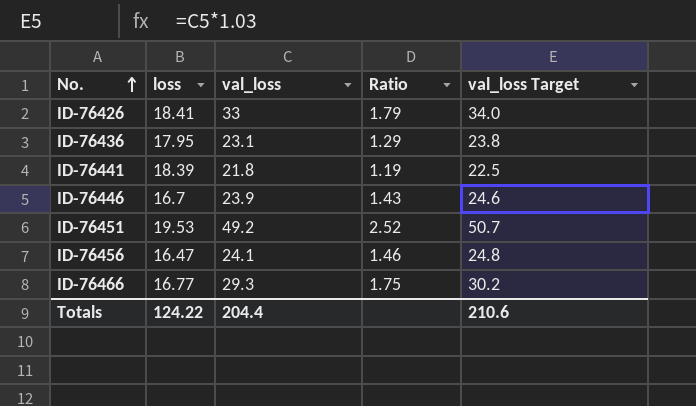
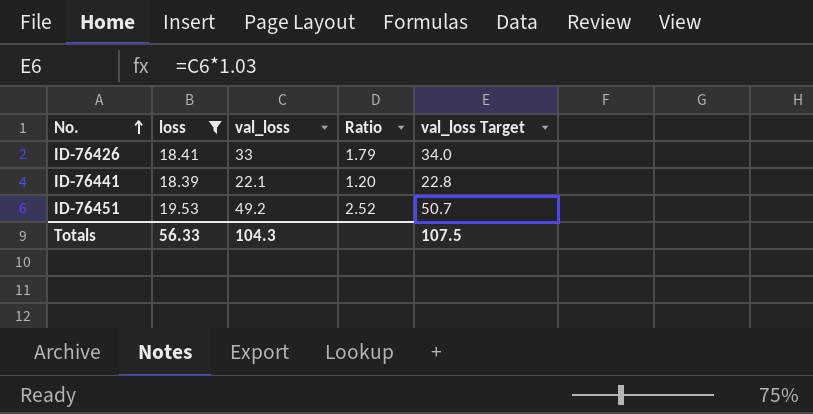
filter: none -> loss >= 18.39
ID-76441 | val_loss: 21.8 -> 22.1
ID-76441 | Ratio: 1.19 -> 1.20
ID-76441 | val_loss Target: 22.5 -> 22.8
Totals | loss: 124.22 -> 56.33
Totals | val_loss: 204.4 -> 104.3
Totals | val_loss Target: 210.6 -> 107.5

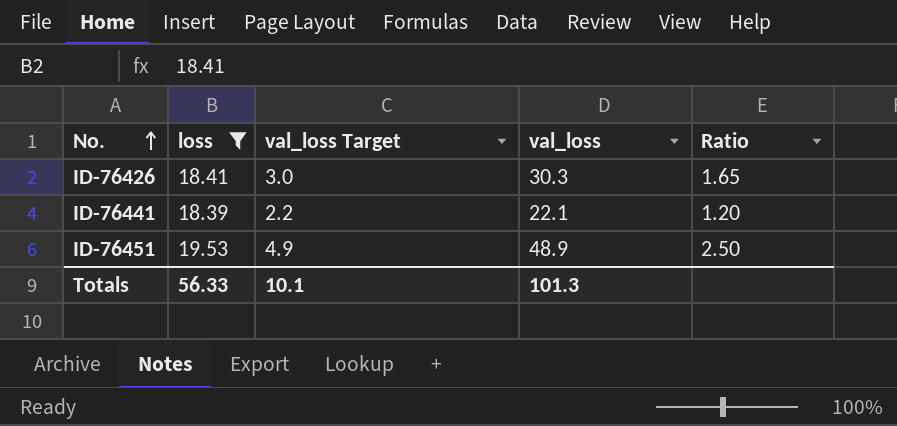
column val_loss Target | formula: [val_loss] * 1.03 -> [val_loss] * 0.1
column val_loss Target | position: 5 -> 3
ID-76426 | val_loss: 33 -> 30.3
ID-76426 | Ratio: 1.79 -> 1.65
ID-76451 | val_loss: 49.2 -> 48.9
ID-76451 | Ratio: 2.52 -> 2.50
Totals | val_loss Target: 107.5 -> 10.1
Totals | val_loss: 104.3 -> 101.3

